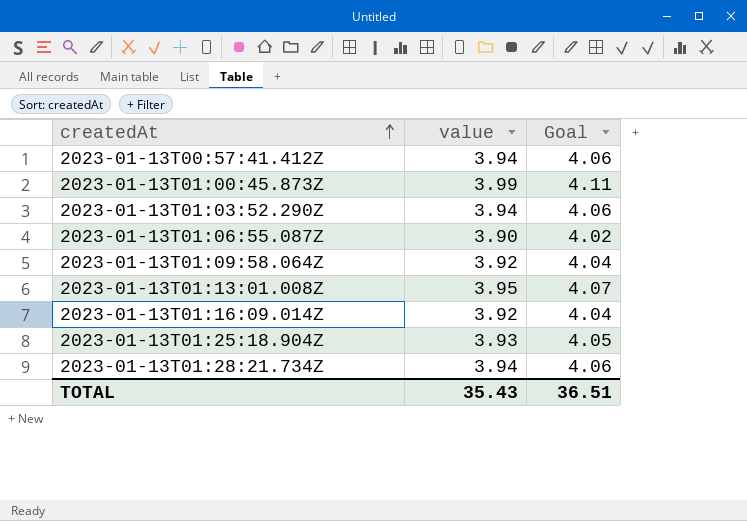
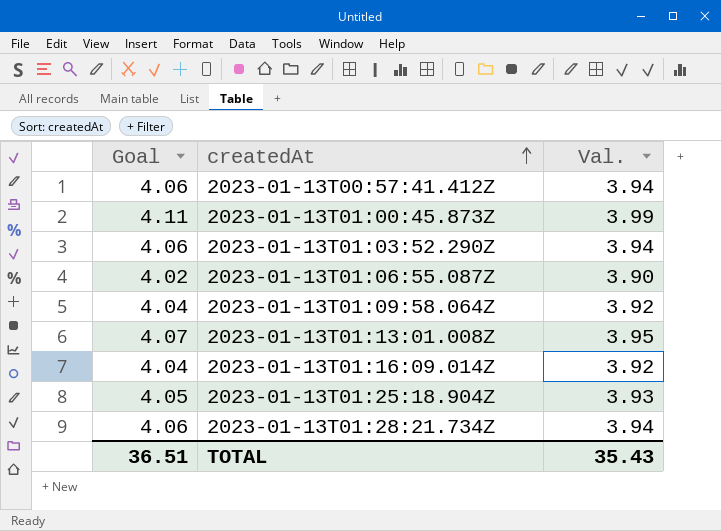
column Goal | position: 3 -> 1
column name: value -> Val.

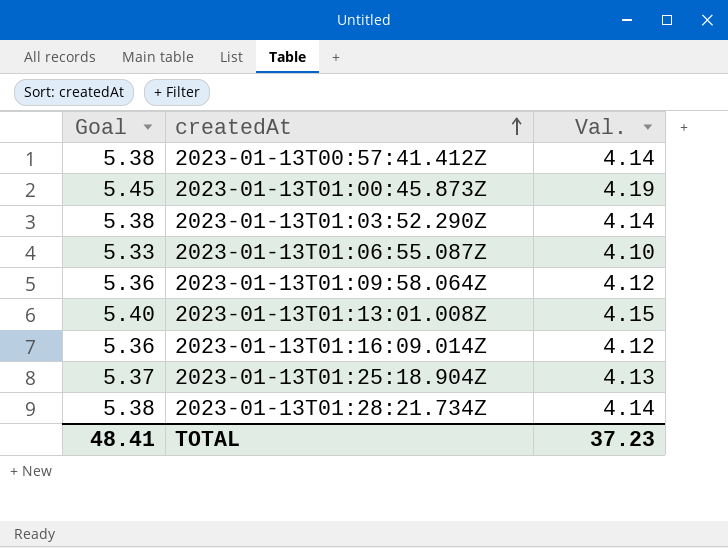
column Goal | formula: [Val.] * 1.03 -> [Val.] * 1.3
2023-01-13T00:57:41.412Z | Val.: 3.94 -> 4.14
2023-01-13T01:00:45.873Z | Val.: 3.99 -> 4.19
2023-01-13T01:03:52.290Z | Val.: 3.94 -> 4.14
2023-01-13T01:06:55.087Z | Val.: 3.90 -> 4.10
2023-01-13T01:09:58.064Z | Val.: 3.92 -> 4.12
2023-01-13T01:13:01.008Z | Val.: 3.95 -> 4.15
2023-01-13T01:16:09.014Z | Val.: 3.92 -> 4.12
2023-01-13T01:25:18.904Z | Val.: 3.93 -> 4.13
2023-01-13T01:28:21.734Z | Val.: 3.94 -> 4.14
TOTAL | Goal: 36.51 -> 48.41
TOTAL | Val.: 35.43 -> 37.23

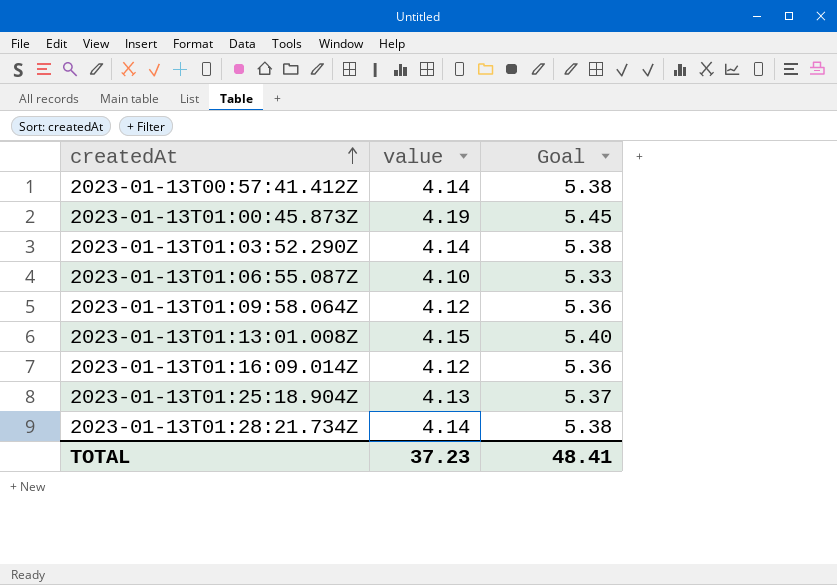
column name: Val. -> value
column Goal | position: 1 -> 3

